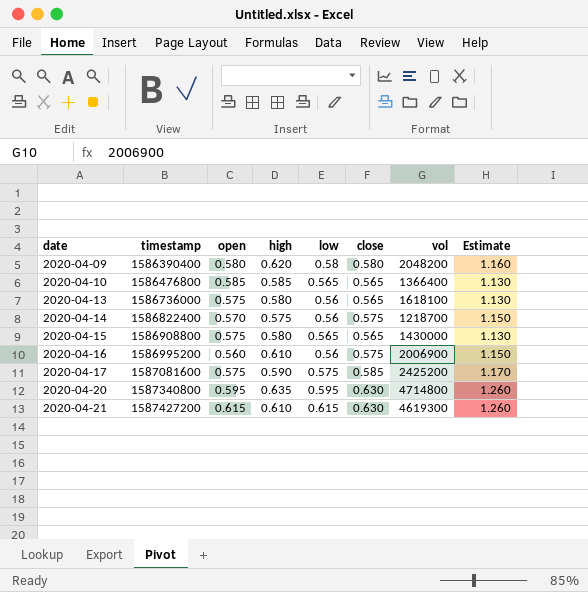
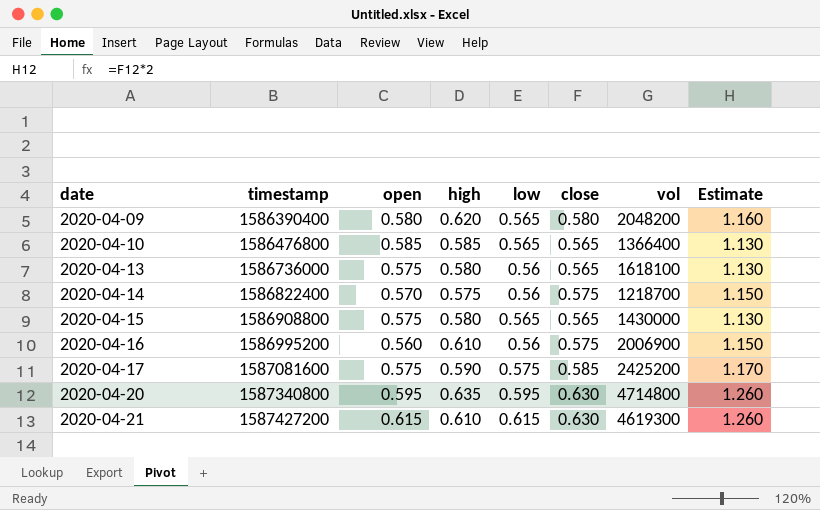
2020-04-09 | low: 0.58 -> 0.565

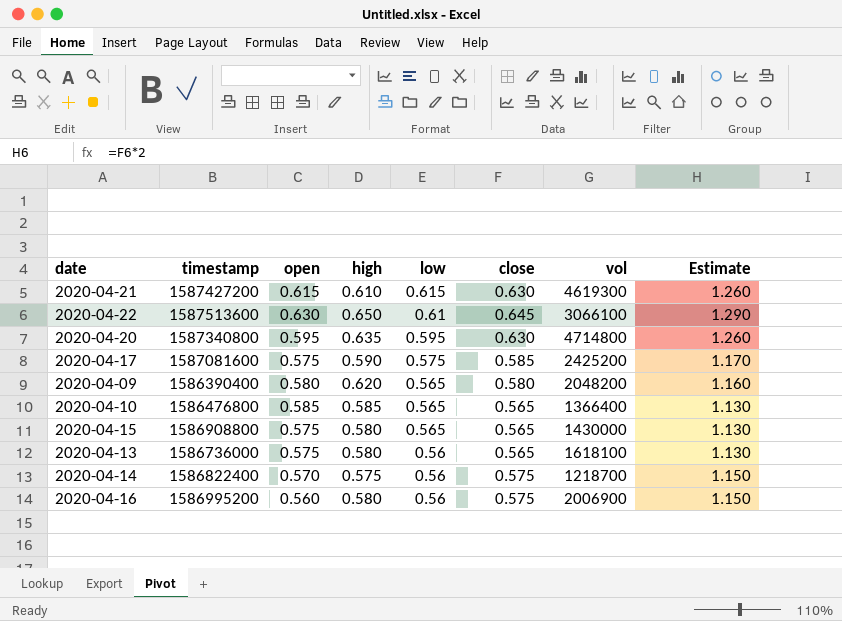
row order: date ascending -> low descending
row 2020-04-22: none -> 1587513600 | 0.630 | 0.650 | 0.61 | 0.645 | 3066100 | 1.290
2020-04-16 | high: 0.610 -> 0.580

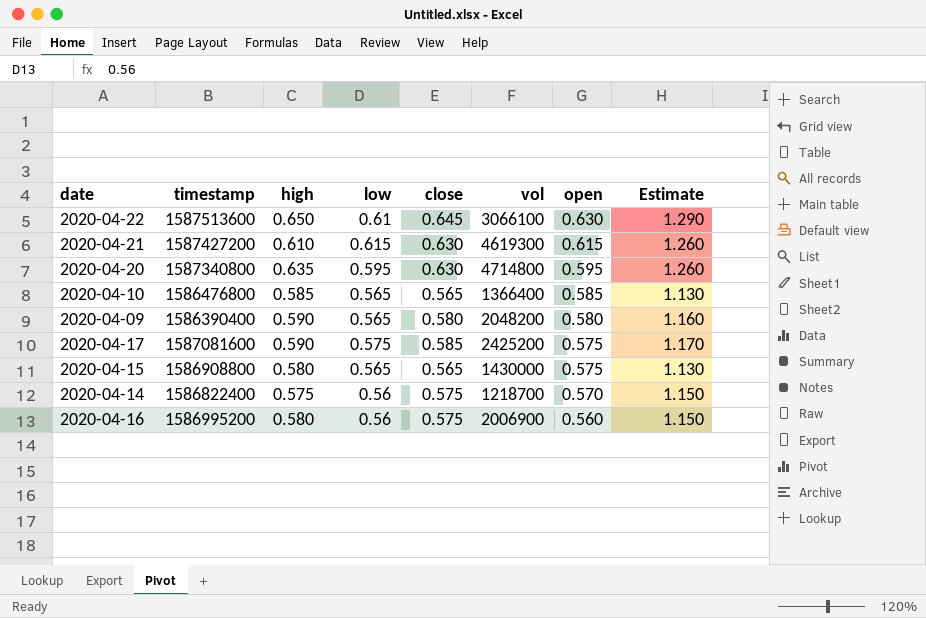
row order: low descending -> open descending
column open | position: 3 -> 7
row 2020-04-13: 1586736000 | 0.575 | 0.580 | 0.56 | 0.565 | 1618100 | 1.130 -> none
2020-04-09 | high: 0.620 -> 0.590

